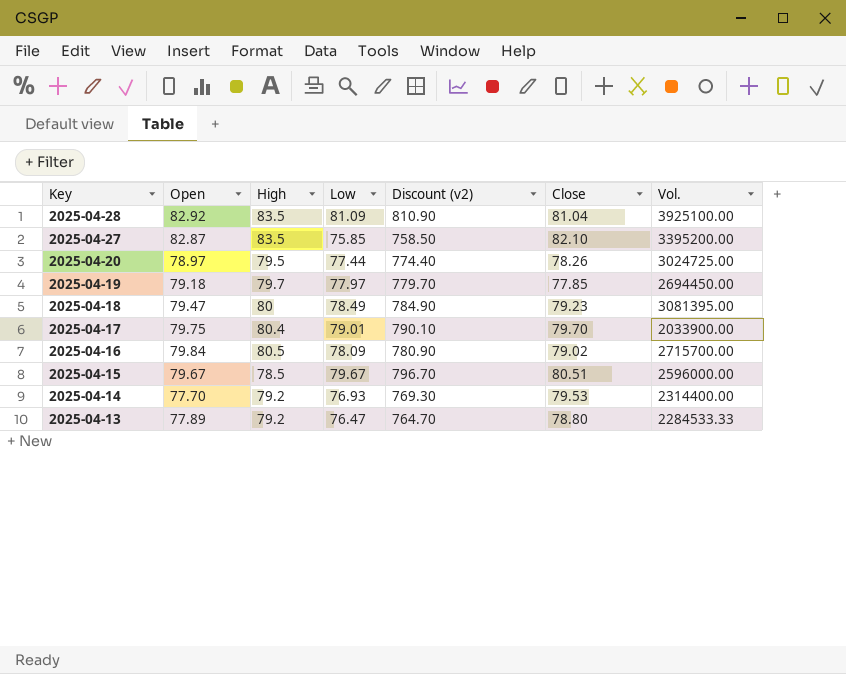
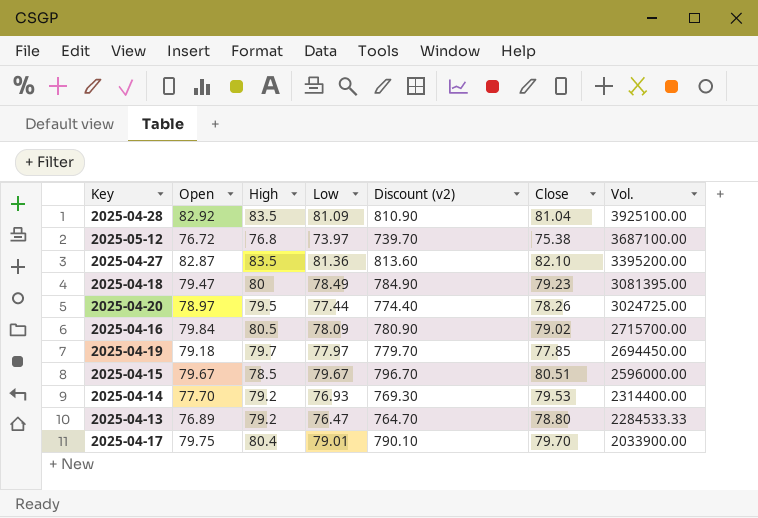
row order: Key descending -> Vol. descending
row 2025-05-12: none -> 76.72 | 76.8 | 73.97 | 739.70 | 75.38 | 3687100.00
2025-04-27 | Low: 75.85 -> 81.36
2025-04-27 | Discount (v2): 758.50 -> 813.60
2025-04-13 | Open: 77.89 -> 76.89

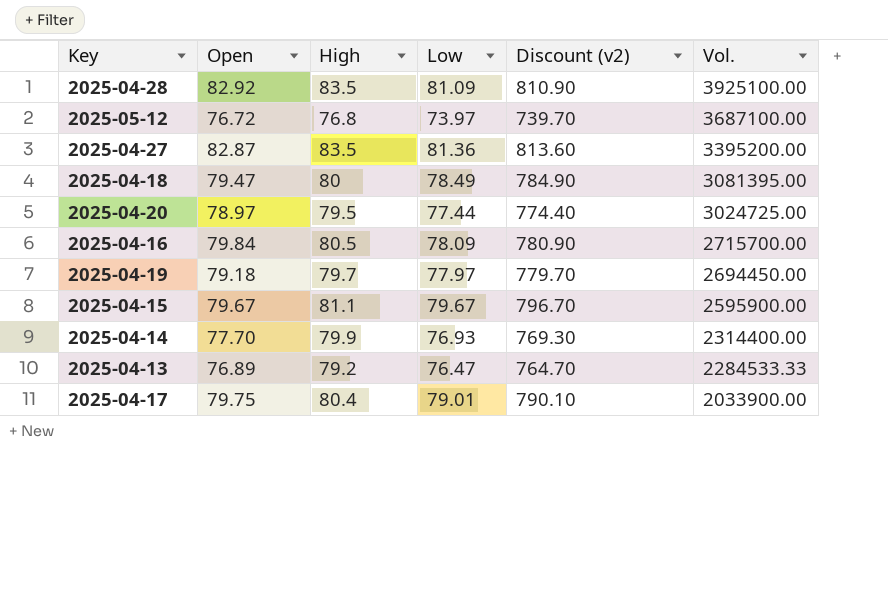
column Close | position: 6 -> none
2025-04-15 | High: 78.5 -> 81.1
2025-04-15 | Vol.: 2596000.00 -> 2595900.00
2025-04-14 | High: 79.2 -> 79.9

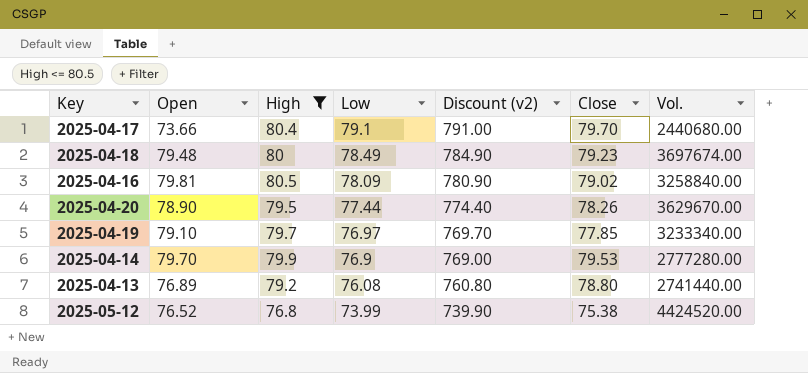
filter: none -> High <= 80.5
row order: Vol. descending -> Low descending
column Close | position: none -> 6
2025-04-17 | Open: 79.75 -> 73.66
2025-04-17 | Low: 79.01 -> 79.1
2025-04-17 | Discount (v2): 790.10 -> 791.00
2025-04-17 | Vol.: 2033900.00 -> 2440680.00
2025-04-18 | Open: 79.47 -> 79.48
2025-04-18 | Vol.: 3081395.00 -> 3697674.00
2025-04-16 | Open: 79.84 -> 79.81
2025-04-16 | Vol.: 2715700.00 -> 3258840.00
2025-04-20 | Open: 78.97 -> 78.90
2025-04-20 | Vol.: 3024725.00 -> 3629670.00
2025-04-19 | Open: 79.18 -> 79.10
2025-04-19 | Low: 77.97 -> 76.97
2025-04-19 | Discount (v2): 779.70 -> 769.70
2025-04-19 | Vol.: 2694450.00 -> 3233340.00
2025-04-14 | Open: 77.70 -> 79.70
2025-04-14 | Low: 76.93 -> 76.9
2025-04-14 | Discount (v2): 769.30 -> 769.00
2025-04-14 | Vol.: 2314400.00 -> 2777280.00
2025-04-13 | Low: 76.47 -> 76.08
2025-04-13 | Discount (v2): 764.70 -> 760.80
2025-04-13 | Vol.: 2284533.33 -> 2741440.00
2025-05-12 | Open: 76.72 -> 76.52
2025-05-12 | Low: 73.97 -> 73.99
2025-05-12 | Discount (v2): 739.70 -> 739.90
2025-05-12 | Vol.: 3687100.00 -> 4424520.00

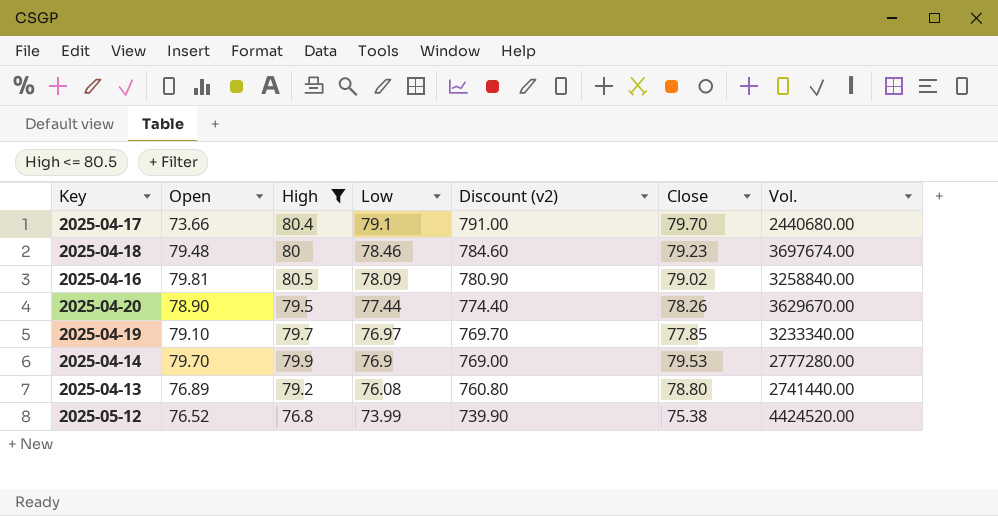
2025-04-18 | Low: 78.49 -> 78.46
2025-04-18 | Discount (v2): 784.90 -> 784.60

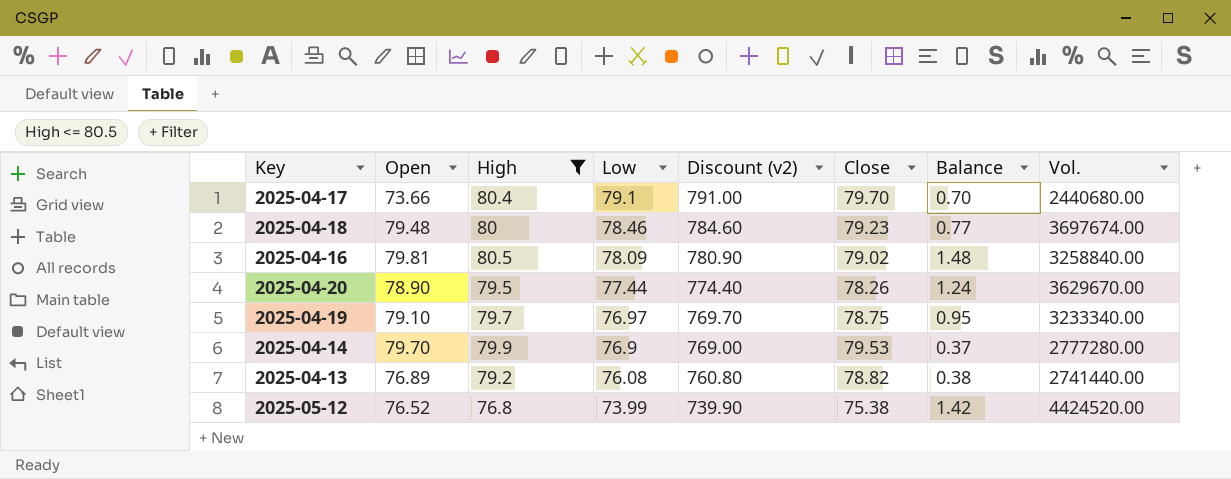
column Balance | formula: none -> [High] - [Close]
2025-04-19 | Close: 77.85 -> 78.75
2025-04-13 | Close: 78.80 -> 78.82

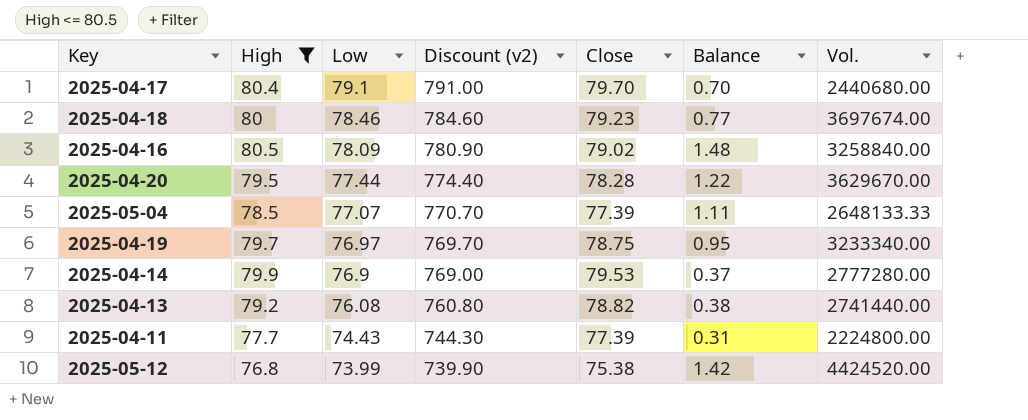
column Open | position: 2 -> none
2025-04-20 | Close: 78.26 -> 78.28
2025-04-20 | Balance: 1.24 -> 1.22
row 2025-05-04: none -> 78.5 | 77.07 | 770.70 | 77.39 | 1.11 | 2648133.33
row 2025-04-11: none -> 77.7 | 74.43 | 744.30 | 77.39 | 0.31 | 2224800.00

